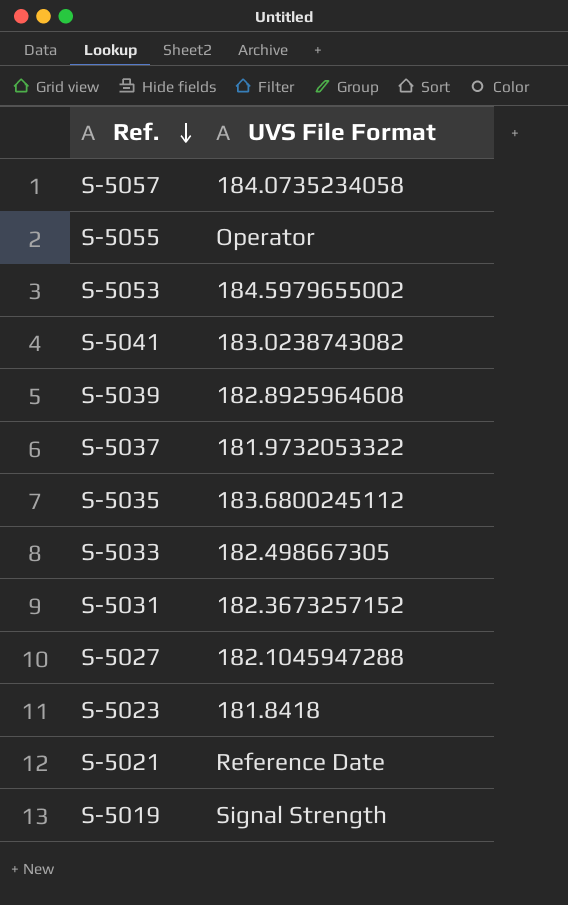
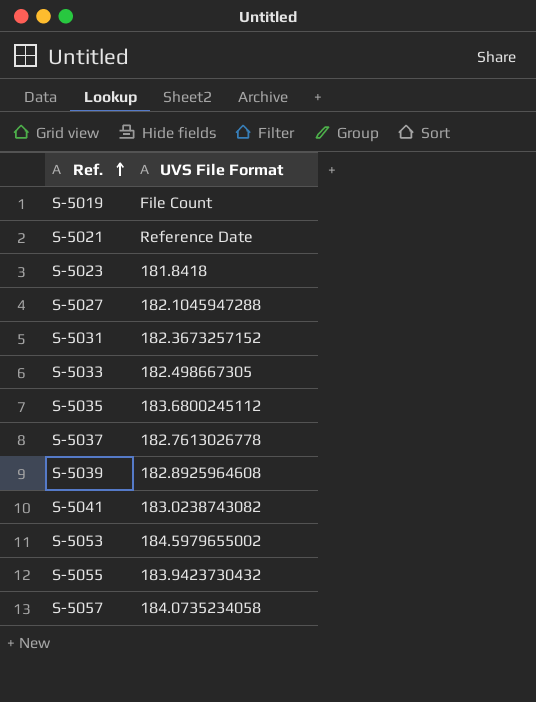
row order: Ref. descending -> Ref. ascending
S-5019 | UVS File Format: Signal Strength -> File Count
S-5037 | UVS File Format: 181.9732053322 -> 182.7613026778
S-5055 | UVS File Format: Operator -> 183.9423730432

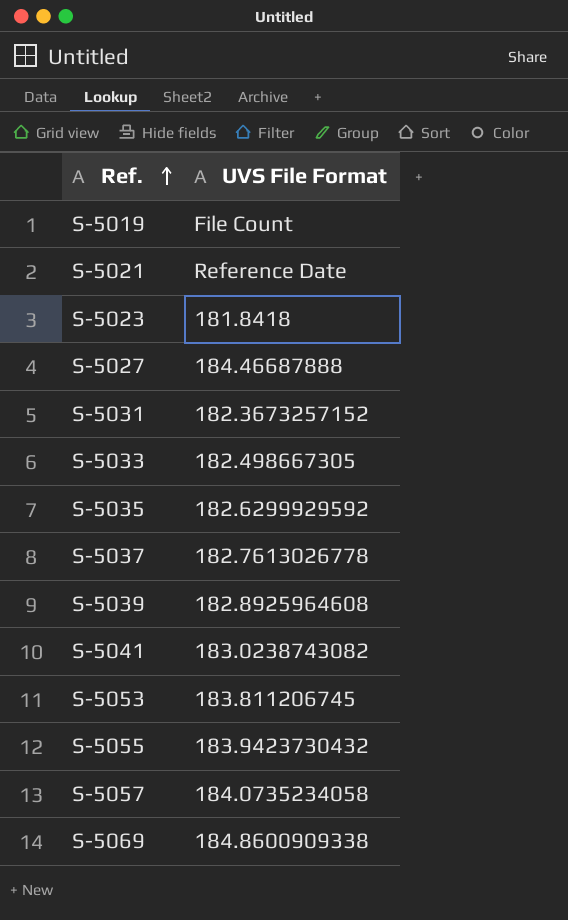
S-5027 | UVS File Format: 182.1045947288 -> 184.46687888
S-5035 | UVS File Format: 183.6800245112 -> 182.6299929592
S-5053 | UVS File Format: 184.5979655002 -> 183.811206745
row S-5069: none -> 184.8600909338

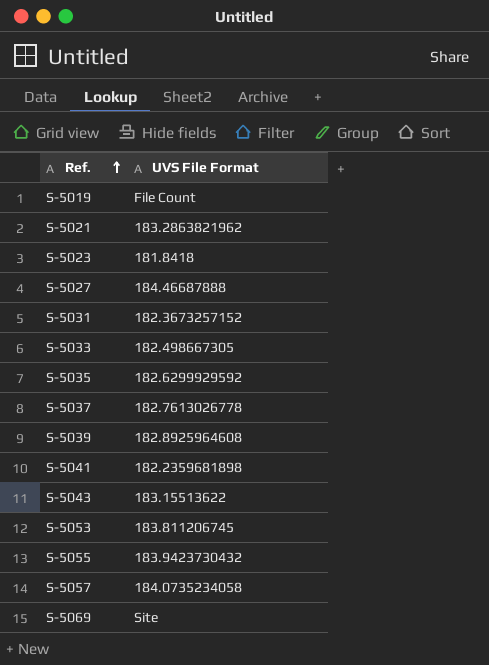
S-5021 | UVS File Format: Reference Date -> 183.2863821962
S-5041 | UVS File Format: 183.0238743082 -> 182.2359681898
row S-5043: none -> 183.15513622
S-5069 | UVS File Format: 184.8600909338 -> Site

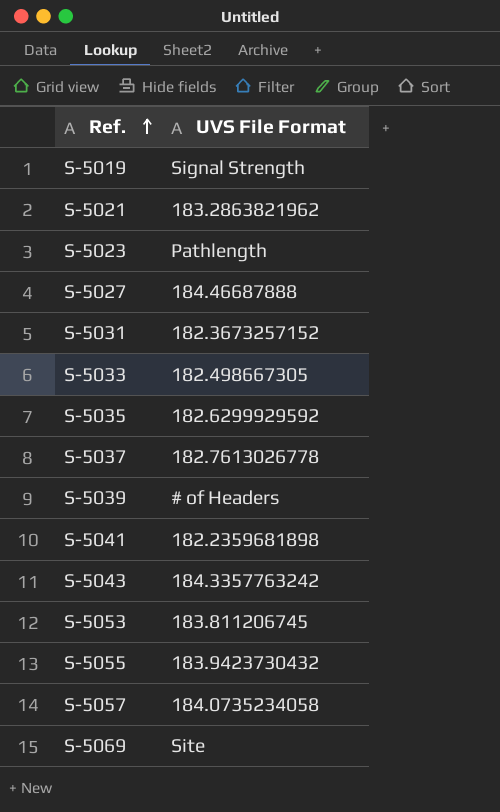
S-5019 | UVS File Format: File Count -> Signal Strength
S-5023 | UVS File Format: 181.8418 -> Pathlength
S-5039 | UVS File Format: 182.8925964608 -> # of Headers
S-5043 | UVS File Format: 183.15513622 -> 184.3357763242

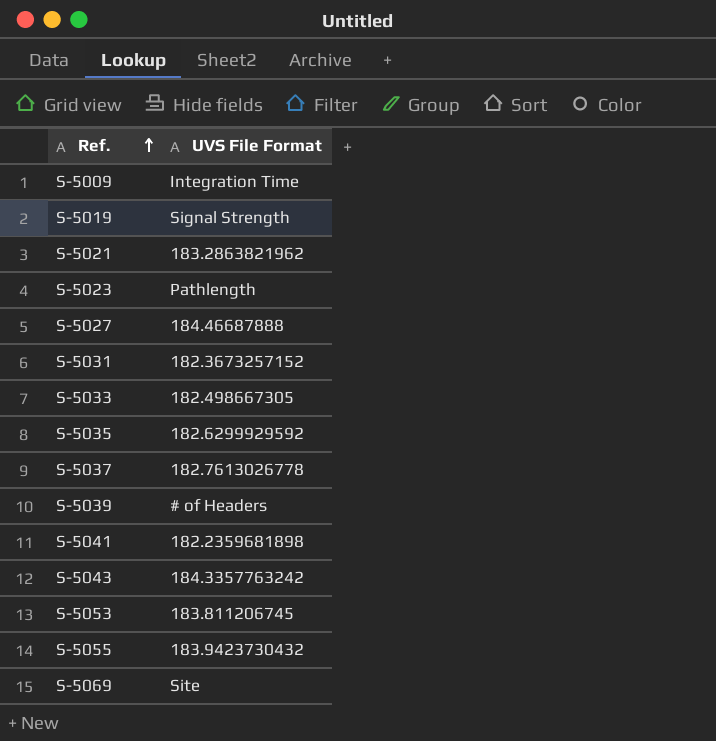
row S-5057: 184.0735234058 -> none
row S-5009: none -> Integration Time

